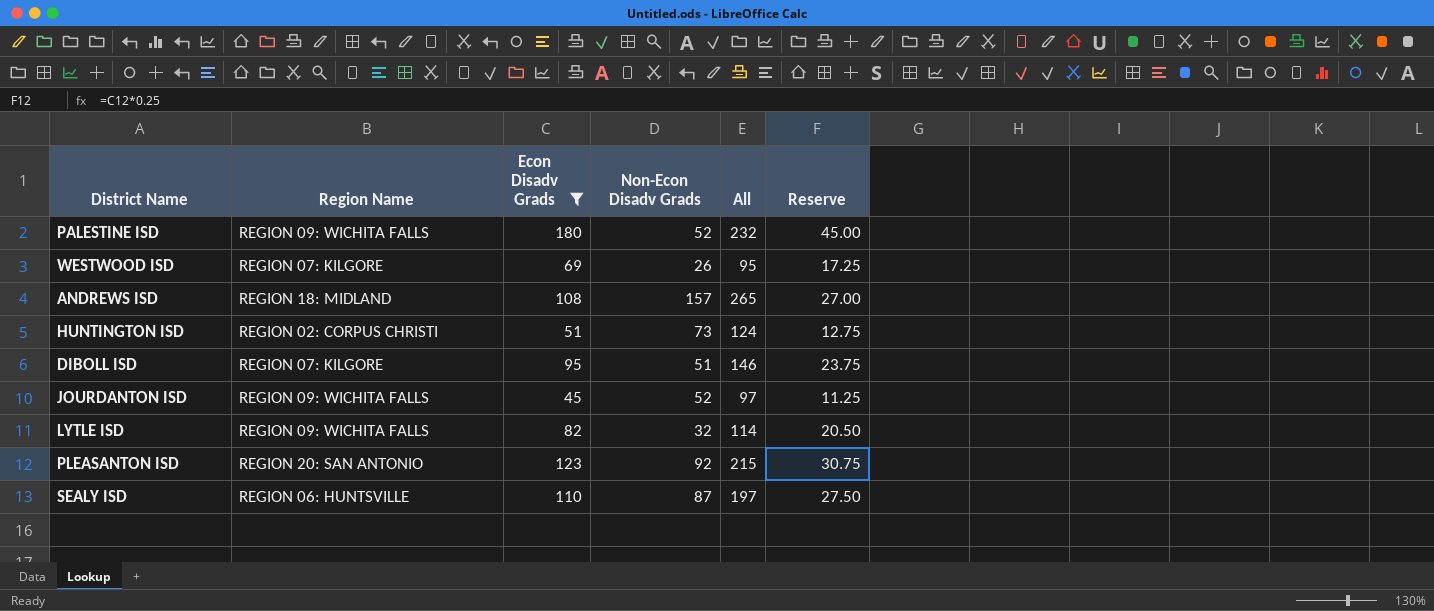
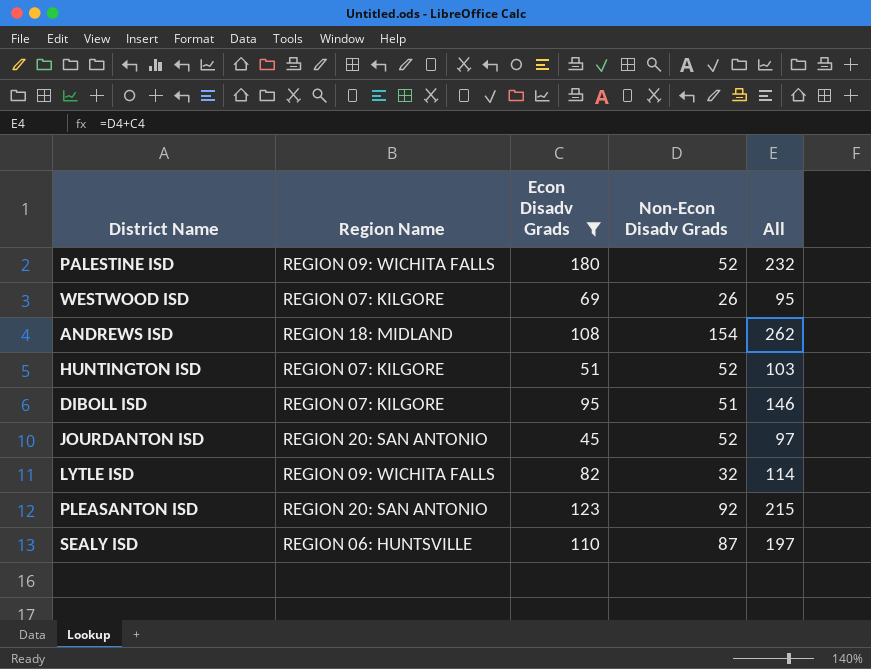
column Reserve | formula: [Econ Disadv Grads] * 0.25 -> none
ANDREWS ISD | Non-Econ Disadv Grads: 157 -> 154
ANDREWS ISD | All: 265 -> 262
HUNTINGTON ISD | Region Name: REGION 02: CORPUS CHRISTI -> REGION 07: KILGORE
HUNTINGTON ISD | Non-Econ Disadv Grads: 73 -> 52
HUNTINGTON ISD | All: 124 -> 103
JOURDANTON ISD | Region Name: REGION 09: WICHITA FALLS -> REGION 20: SAN ANTONIO

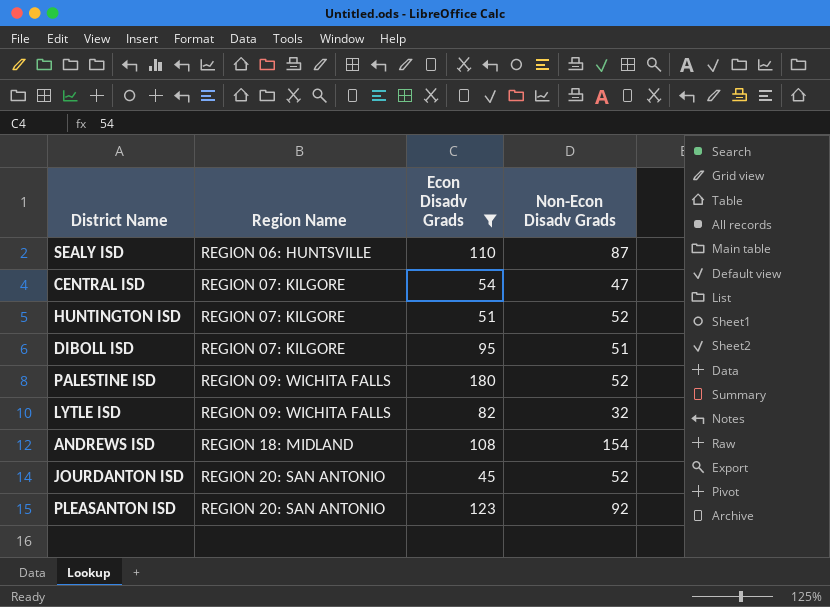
row order: none -> Region Name ascending
column All | formula: [Econ Disadv Grads] + [Non-Econ Disadv Grads] -> none
row WESTWOOD ISD: REGION 07: KILGORE | 69 | 26 | 95 -> none
row CENTRAL ISD: none -> REGION 07: KILGORE | 54 | 47

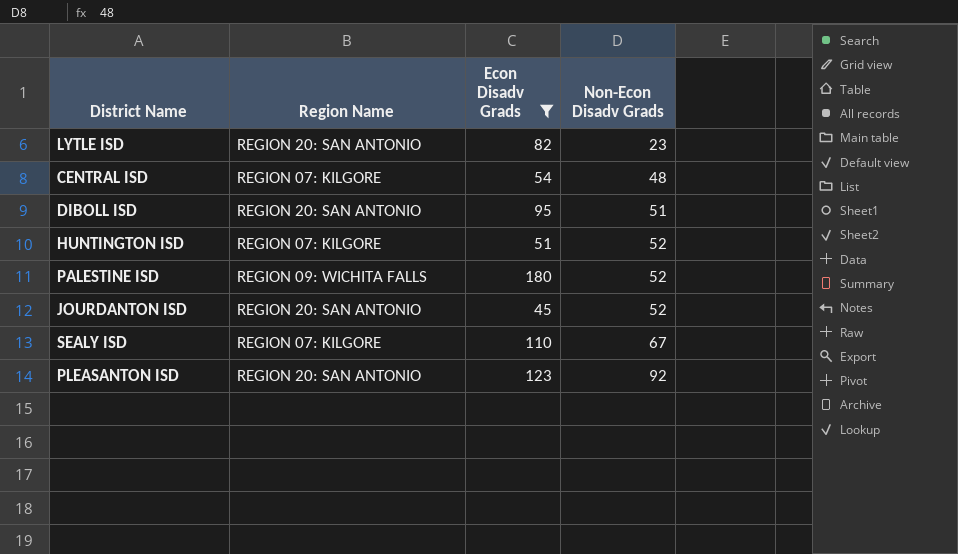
row order: Region Name ascending -> Non-Econ Disadv Grads ascending
row ANDREWS ISD: REGION 18: MIDLAND | 108 | 154 -> none
LYTLE ISD | Region Name: REGION 09: WICHITA FALLS -> REGION 20: SAN ANTONIO
LYTLE ISD | Non-Econ Disadv Grads: 32 -> 23
CENTRAL ISD | Non-Econ Disadv Grads: 47 -> 48
DIBOLL ISD | Region Name: REGION 07: KILGORE -> REGION 20: SAN ANTONIO
SEALY ISD | Region Name: REGION 06: HUNTSVILLE -> REGION 07: KILGORE
SEALY ISD | Non-Econ Disadv Grads: 87 -> 67

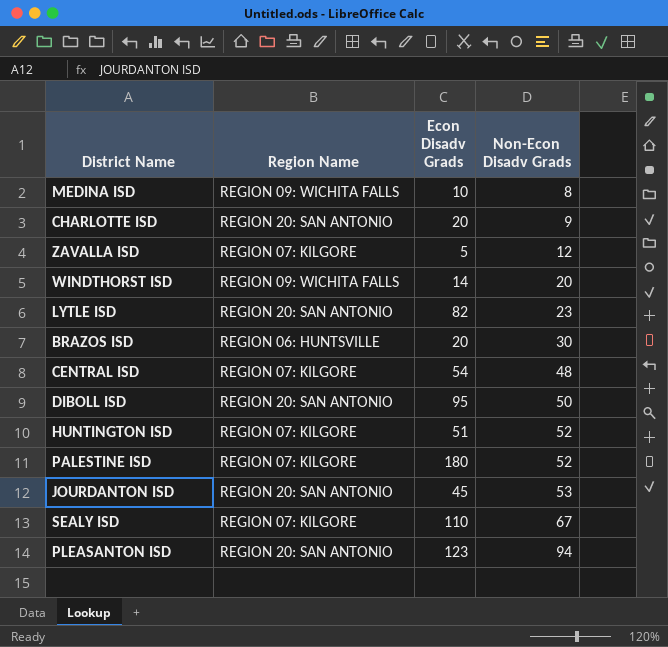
filter: Econ Disadv Grads >= 45 -> none
DIBOLL ISD | Non-Econ Disadv Grads: 51 -> 50
PALESTINE ISD | Region Name: REGION 09: WICHITA FALLS -> REGION 07: KILGORE
JOURDANTON ISD | Non-Econ Disadv Grads: 52 -> 53
PLEASANTON ISD | Non-Econ Disadv Grads: 92 -> 94

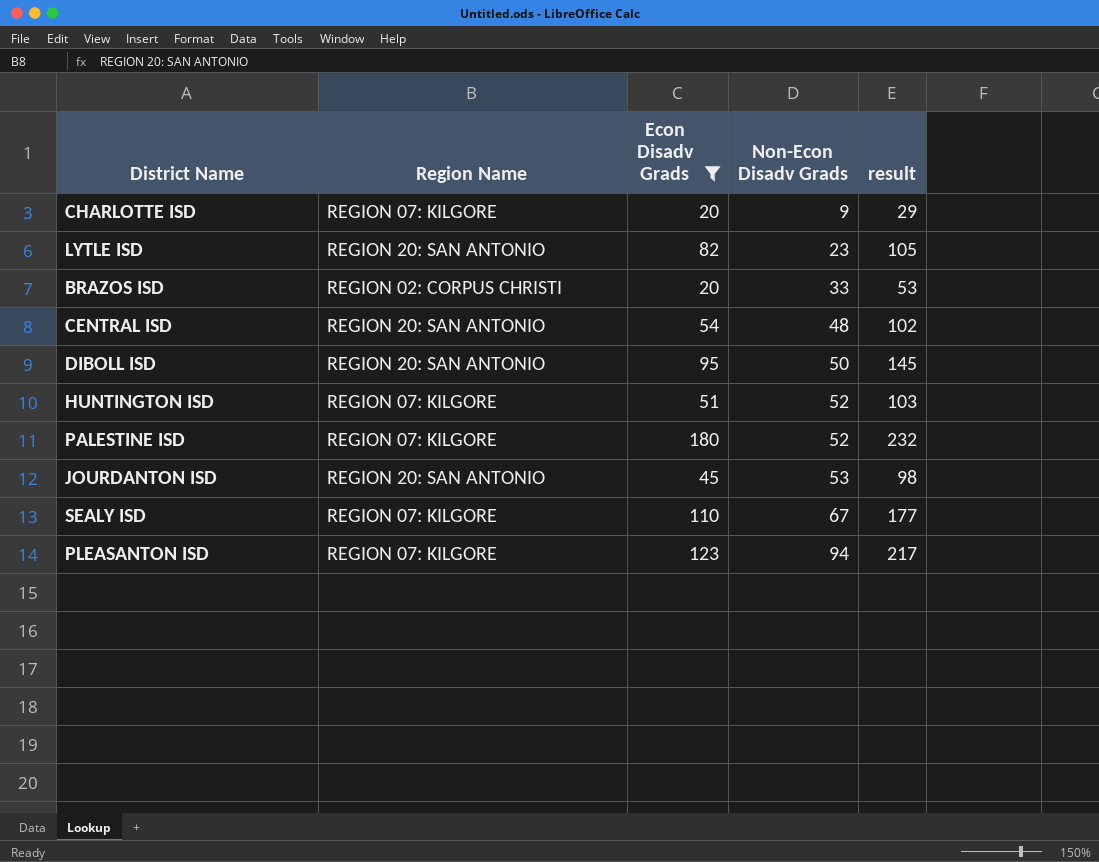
filter: none -> Econ Disadv Grads >= 20
column result | formula: none -> [Econ Disadv Grads] + [Non-Econ Disadv Grads]
CHARLOTTE ISD | Region Name: REGION 20: SAN ANTONIO -> REGION 07: KILGORE
BRAZOS ISD | Region Name: REGION 06: HUNTSVILLE -> REGION 02: CORPUS CHRISTI
BRAZOS ISD | Non-Econ Disadv Grads: 30 -> 33
CENTRAL ISD | Region Name: REGION 07: KILGORE -> REGION 20: SAN ANTONIO
PLEASANTON ISD | Region Name: REGION 20: SAN ANTONIO -> REGION 07: KILGORE

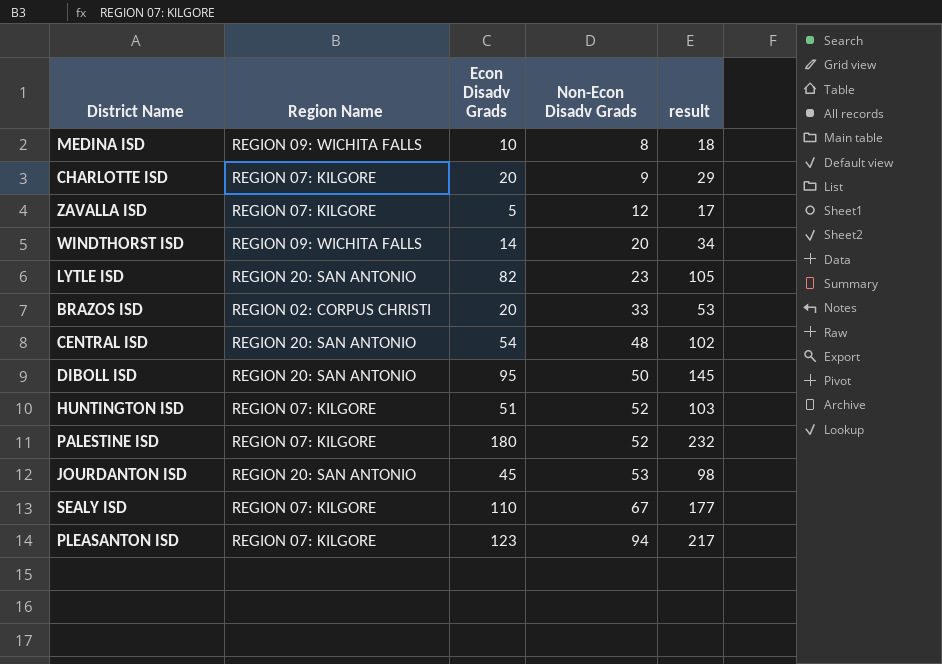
filter: Econ Disadv Grads >= 20 -> none

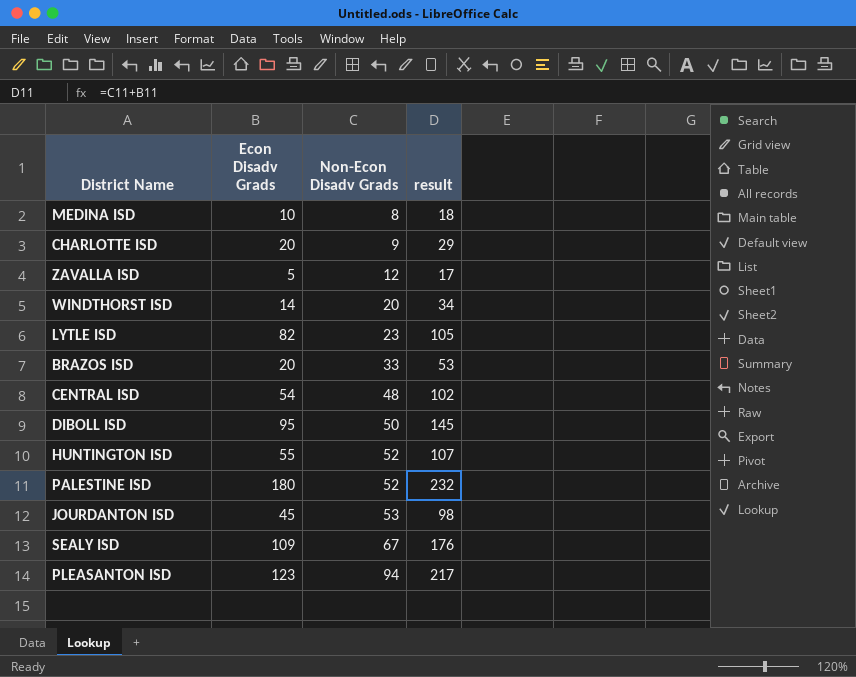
column Region Name | position: 2 -> none
HUNTINGTON ISD | Econ Disadv Grads: 51 -> 55
HUNTINGTON ISD | result: 103 -> 107
SEALY ISD | Econ Disadv Grads: 110 -> 109
SEALY ISD | result: 177 -> 176

